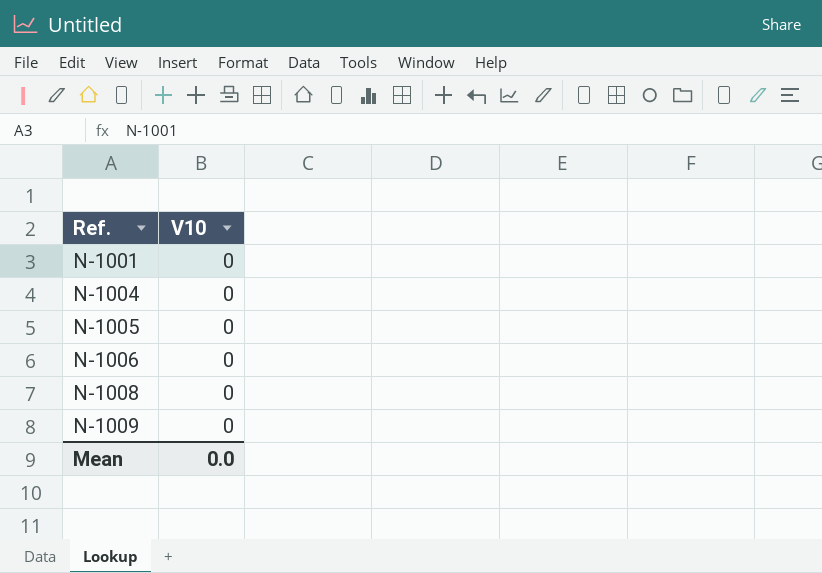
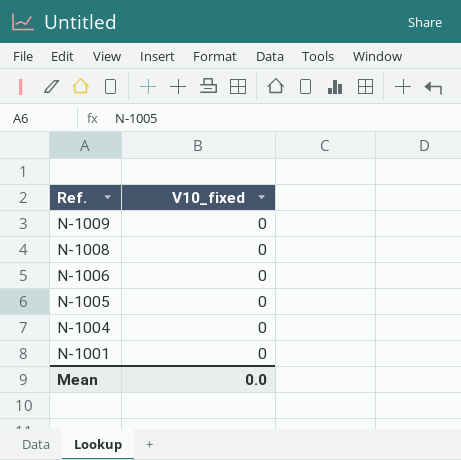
row order: Ref. ascending -> Ref. descending
column name: V10 -> V10_fixed

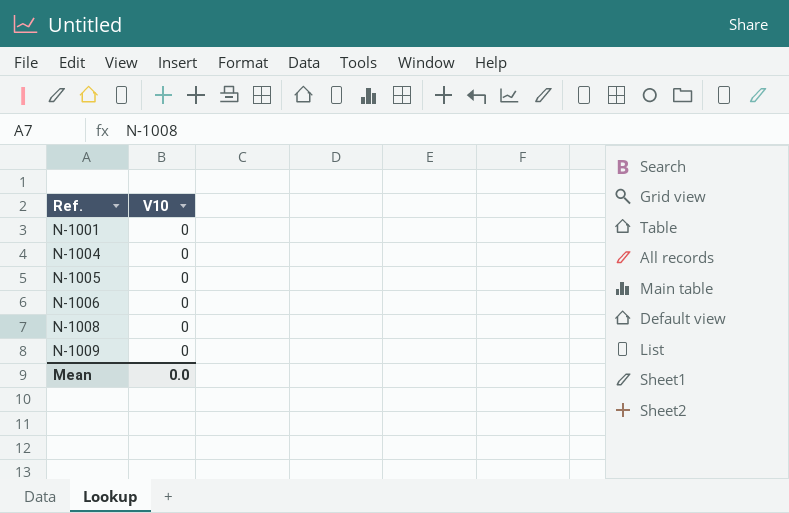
row order: Ref. descending -> Ref. ascending
column name: V10_fixed -> V10

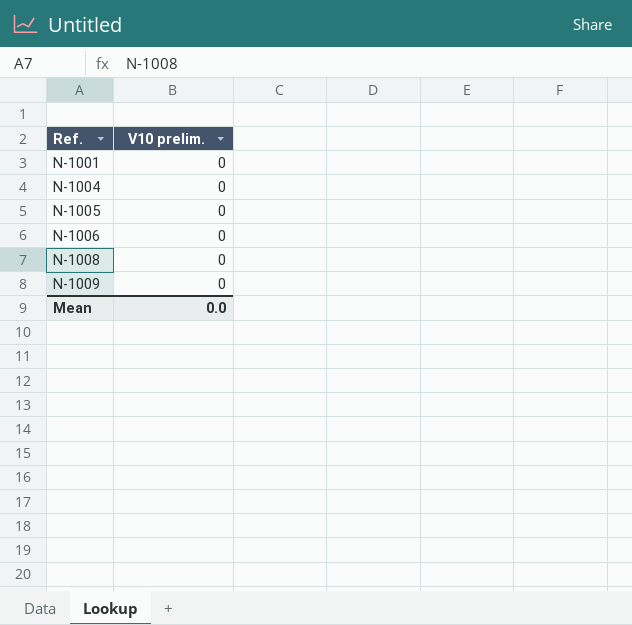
column name: V10 -> V10 prelim.

